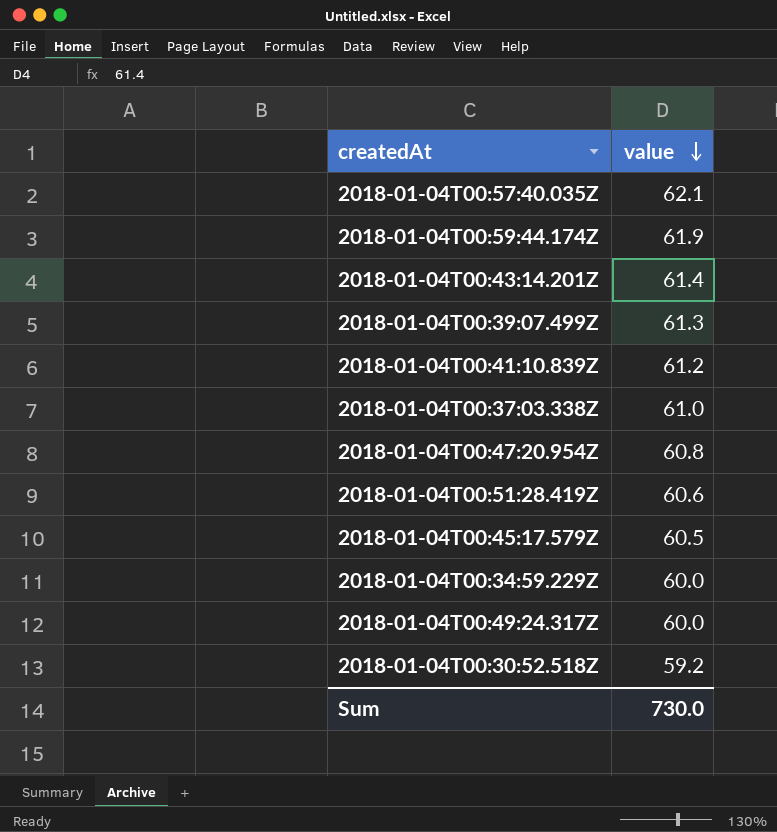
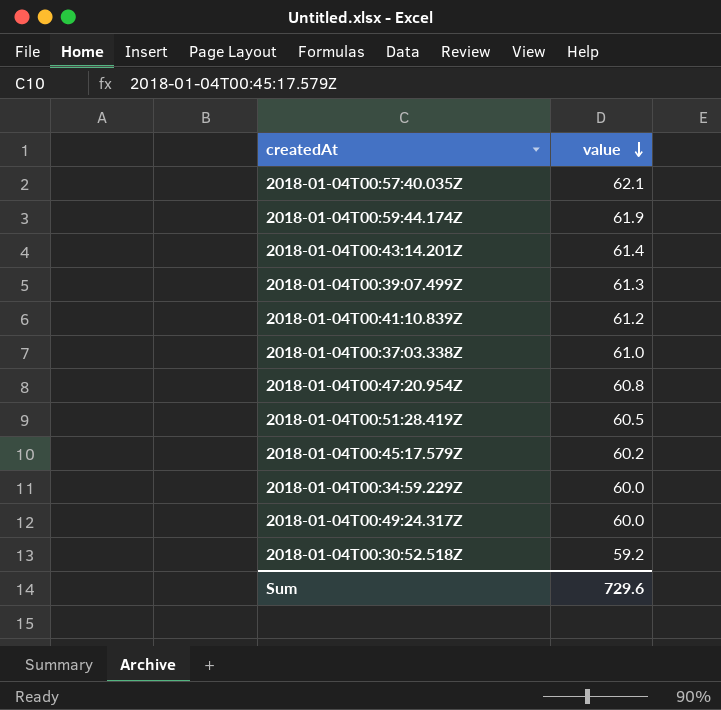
2018-01-04T00:51:28.419Z | value: 60.6 -> 60.5
2018-01-04T00:45:17.579Z | value: 60.5 -> 60.2
Sum | value: 730.0 -> 729.6

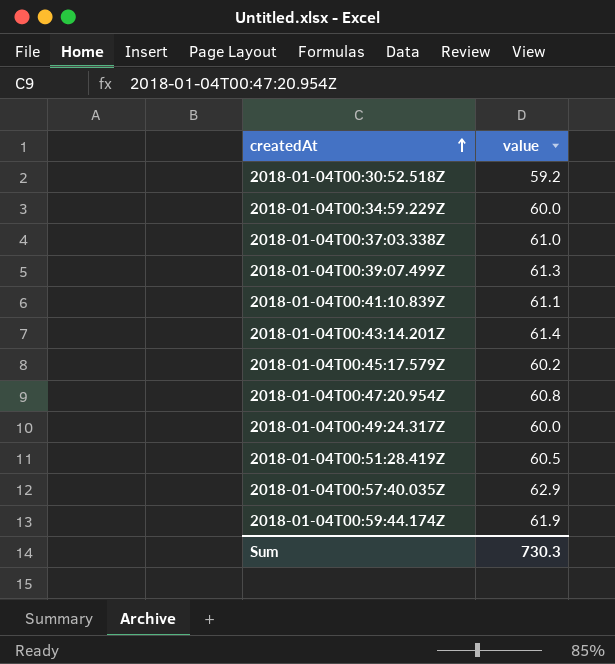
row order: value descending -> createdAt ascending
2018-01-04T00:41:10.839Z | value: 61.2 -> 61.1
2018-01-04T00:57:40.035Z | value: 62.1 -> 62.9
Sum | value: 729.6 -> 730.3

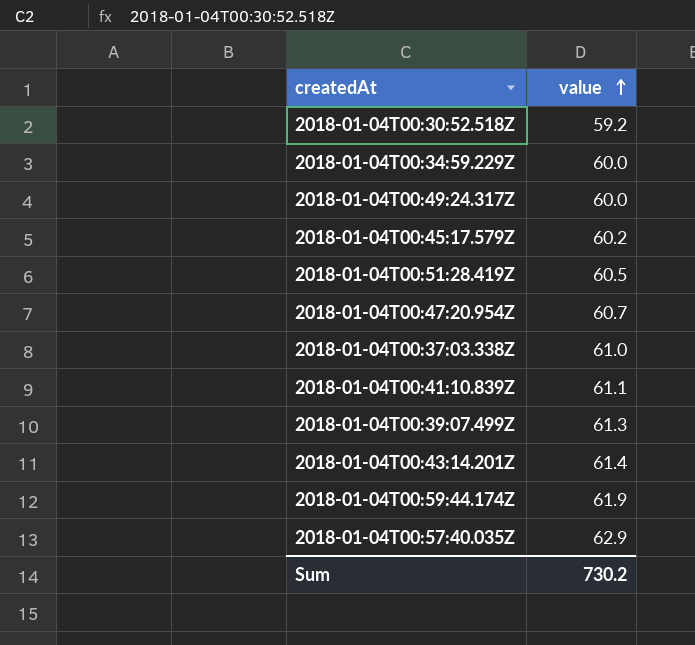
row order: createdAt ascending -> value ascending
2018-01-04T00:47:20.954Z | value: 60.8 -> 60.7
Sum | value: 730.3 -> 730.2

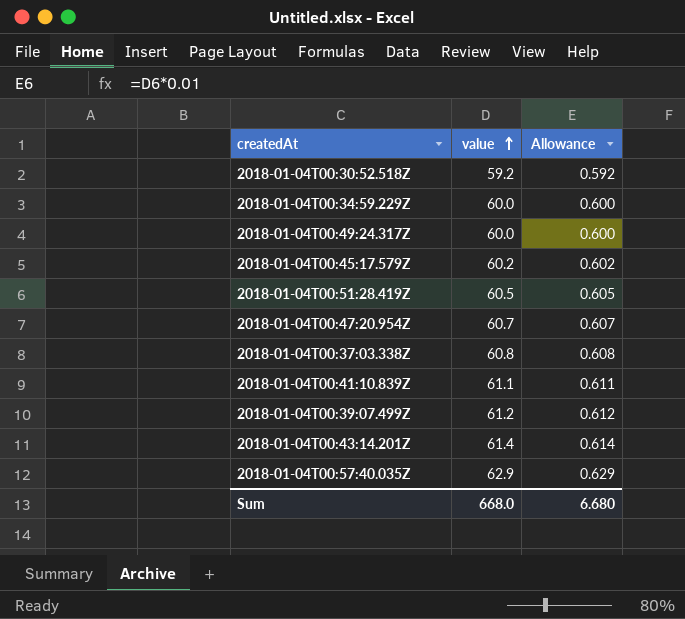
column Allowance | formula: none -> [value] * 0.01
row 2018-01-04T00:59:44.174Z: 61.9 -> none
2018-01-04T00:37:03.338Z | value: 61.0 -> 60.8
2018-01-04T00:39:07.499Z | value: 61.3 -> 61.2
Sum | value: 730.2 -> 668.0

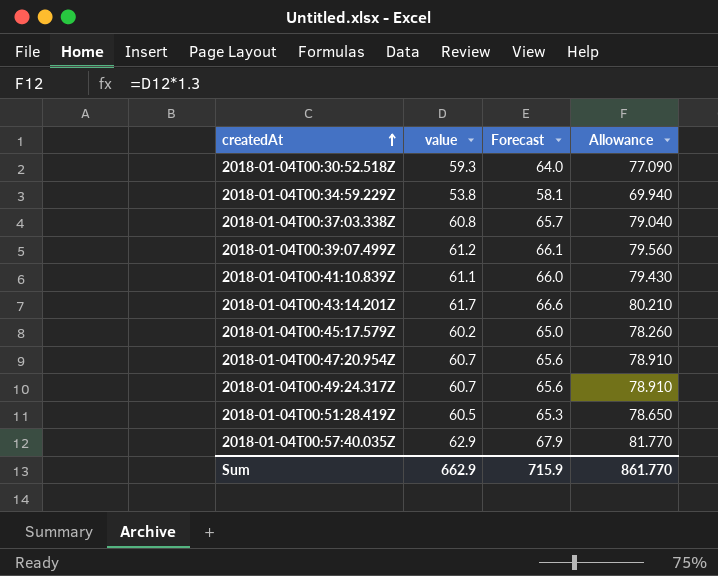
row order: value ascending -> createdAt ascending
column Forecast | formula: none -> [value] * 1.08
column Allowance | formula: [value] * 0.01 -> [value] * 1.3
2018-01-04T00:30:52.518Z | value: 59.2 -> 59.3
2018-01-04T00:34:59.229Z | value: 60.0 -> 53.8
2018-01-04T00:43:14.201Z | value: 61.4 -> 61.7
2018-01-04T00:49:24.317Z | value: 60.0 -> 60.7
Sum | value: 668.0 -> 662.9
Sum | Allowance: 6.680 -> 861.770

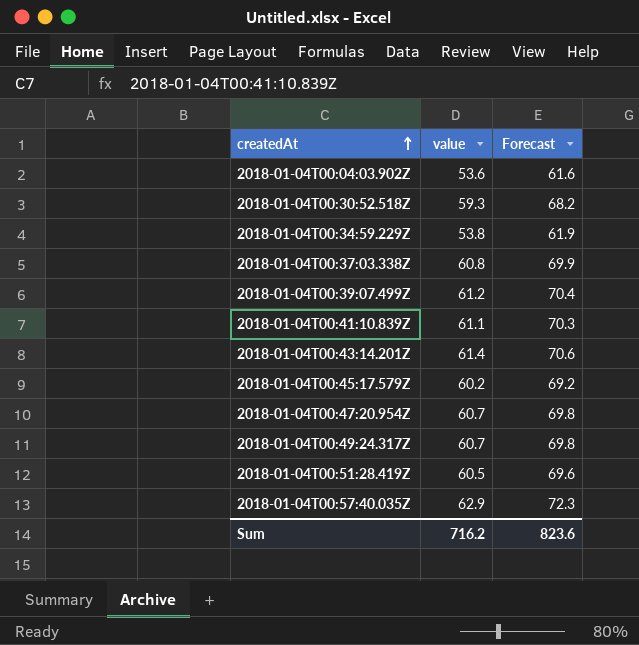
column Allowance | formula: [value] * 1.3 -> none
column Forecast | formula: [value] * 1.08 -> [value] * 1.15
row 2018-01-04T00:04:03.902Z: none -> 53.6 | 61.6
2018-01-04T00:43:14.201Z | value: 61.7 -> 61.4
Sum | value: 662.9 -> 716.2
Sum | Forecast: 715.9 -> 823.6

